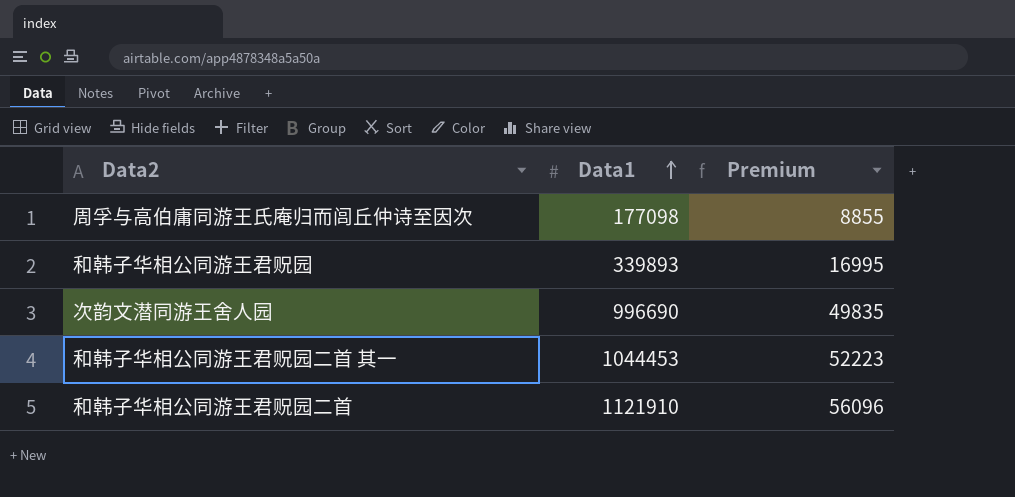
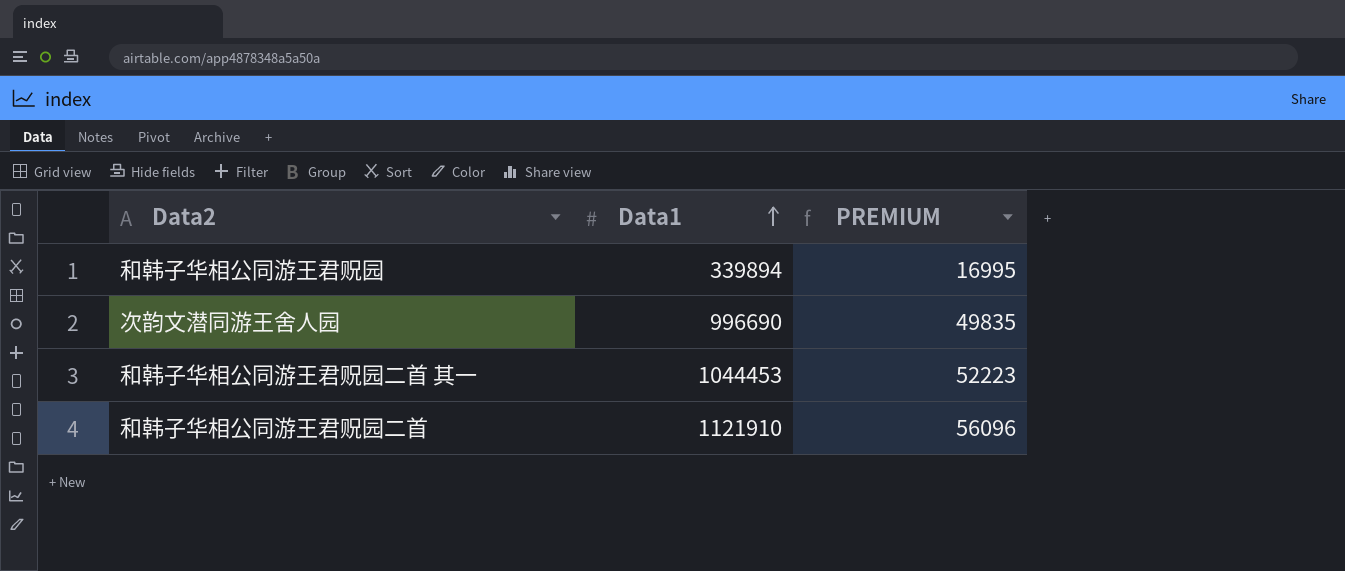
column name: Premium -> PREMIUM
row 周孚与高伯庸同游王氏庵归而闾丘仲诗至因次: 177098 | 8855 -> none
和韩子华相公同游王君贶园 | Data1: 339893 -> 339894

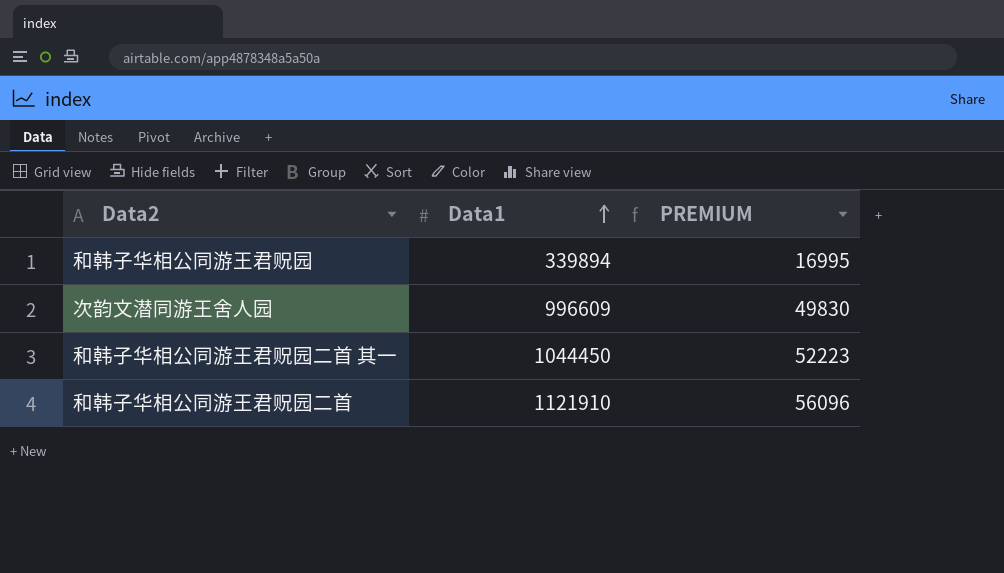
次韵文潜同游王舍人园 | Data1: 996690 -> 996609
次韵文潜同游王舍人园 | PREMIUM: 49835 -> 49830
和韩子华相公同游王君贶园二首 其一 | Data1: 1044453 -> 1044450

